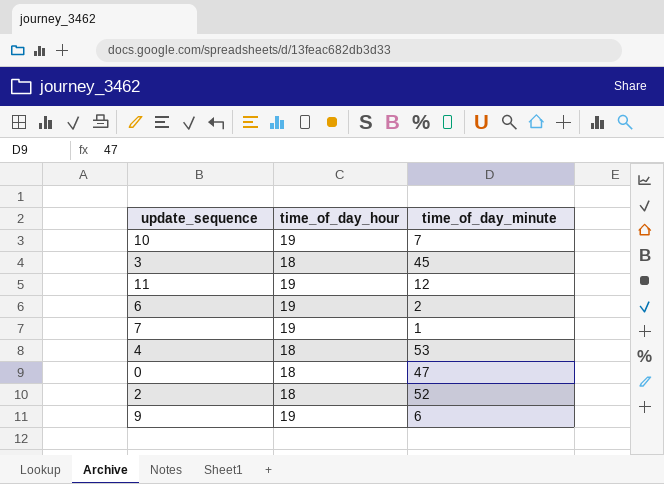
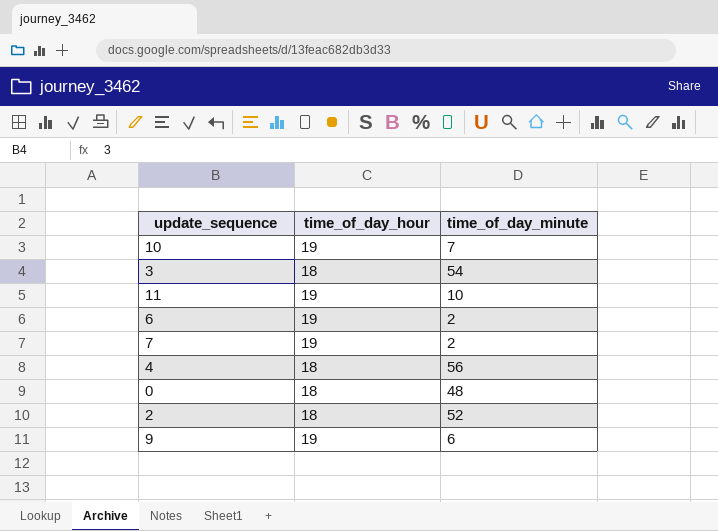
3 | time_of_day_minute: 45 -> 54
11 | time_of_day_minute: 12 -> 10
7 | time_of_day_minute: 1 -> 2
4 | time_of_day_minute: 53 -> 56
0 | time_of_day_minute: 47 -> 48

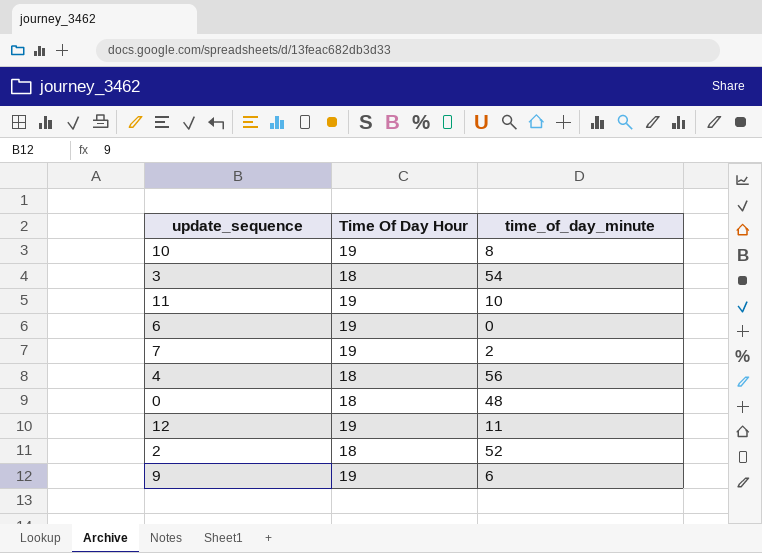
column name: time_of_day_hour -> Time Of Day Hour
10 | time_of_day_minute: 7 -> 8
6 | time_of_day_minute: 2 -> 0
row 12: none -> 19 | 11

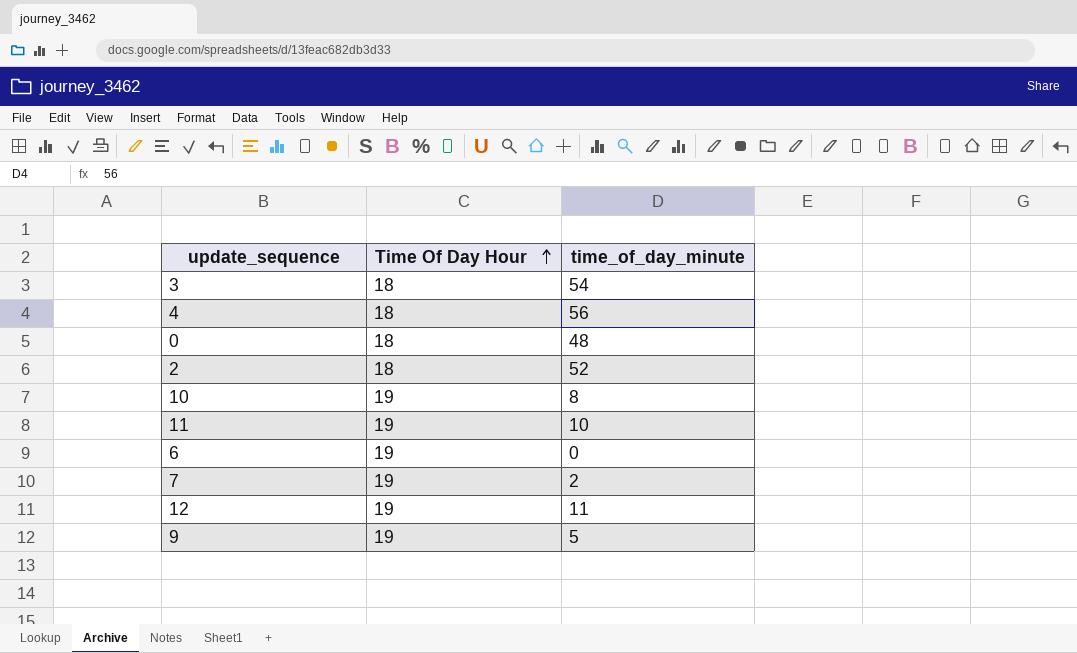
row order: none -> Time Of Day Hour ascending
9 | time_of_day_minute: 6 -> 5

